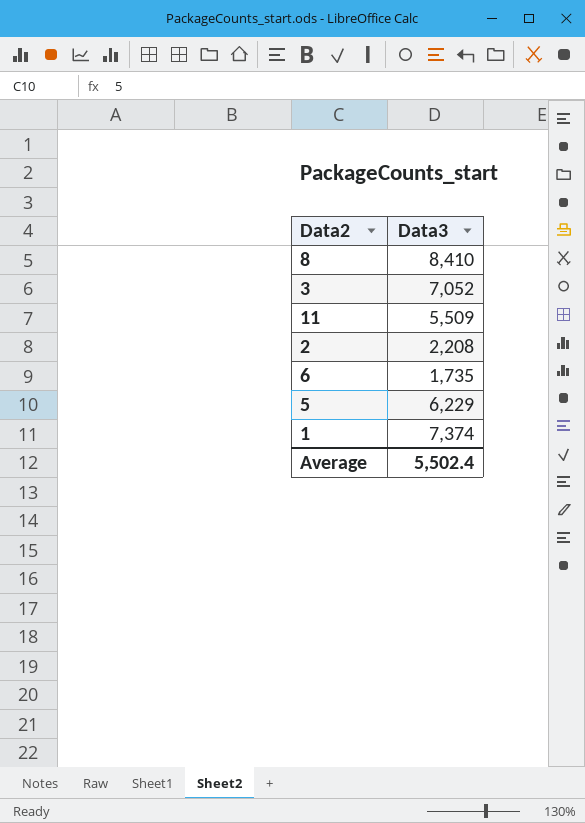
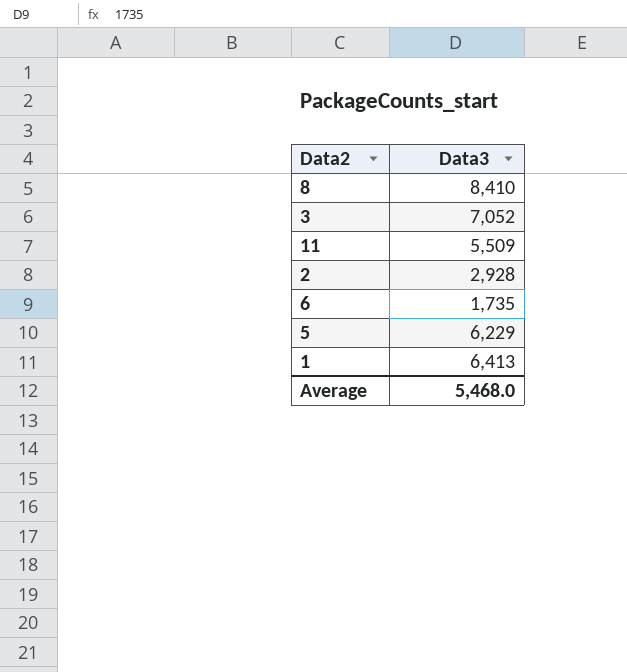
2 | Data3: 2,208 -> 2,928
1 | Data3: 7,374 -> 6,413
Average | Data3: 5,502.4 -> 5,468.0

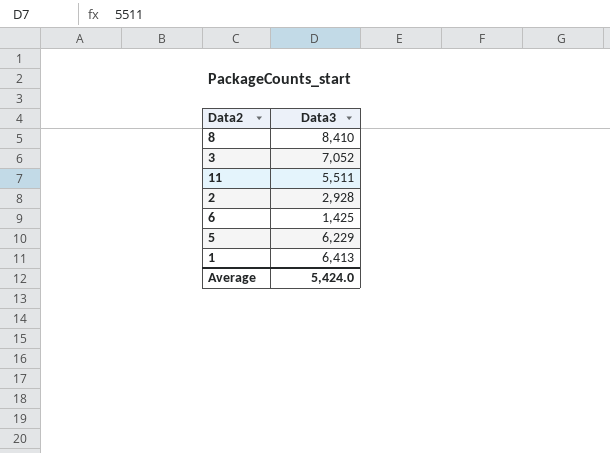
11 | Data3: 5,509 -> 5,511
6 | Data3: 1,735 -> 1,425
Average | Data3: 5,468.0 -> 5,424.0

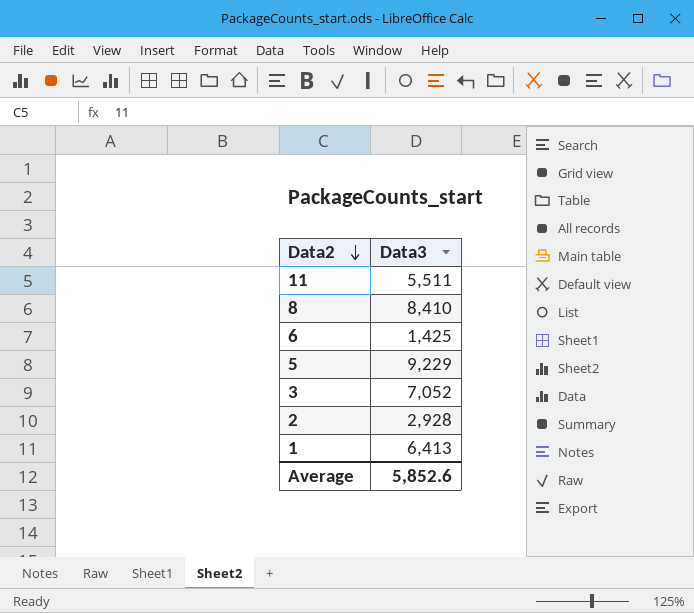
row order: none -> Data2 descending
5 | Data3: 6,229 -> 9,229
Average | Data3: 5,424.0 -> 5,852.6

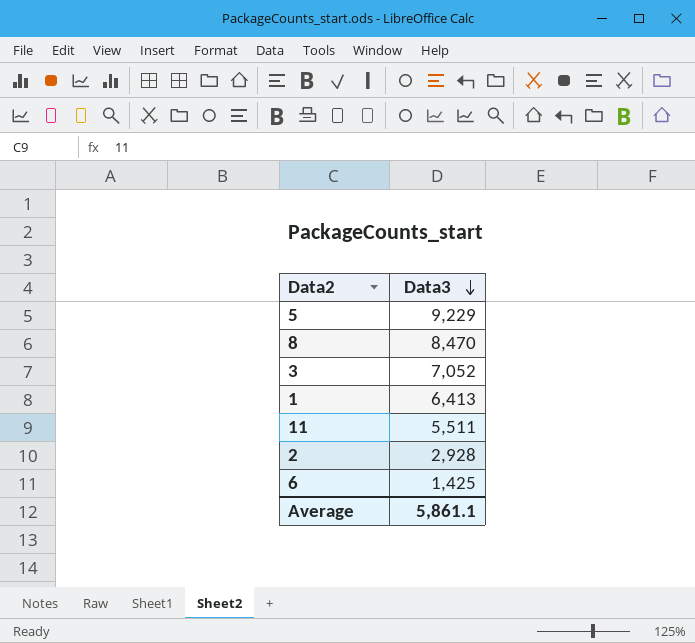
row order: Data2 descending -> Data3 descending
8 | Data3: 8,410 -> 8,470
Average | Data3: 5,852.6 -> 5,861.1

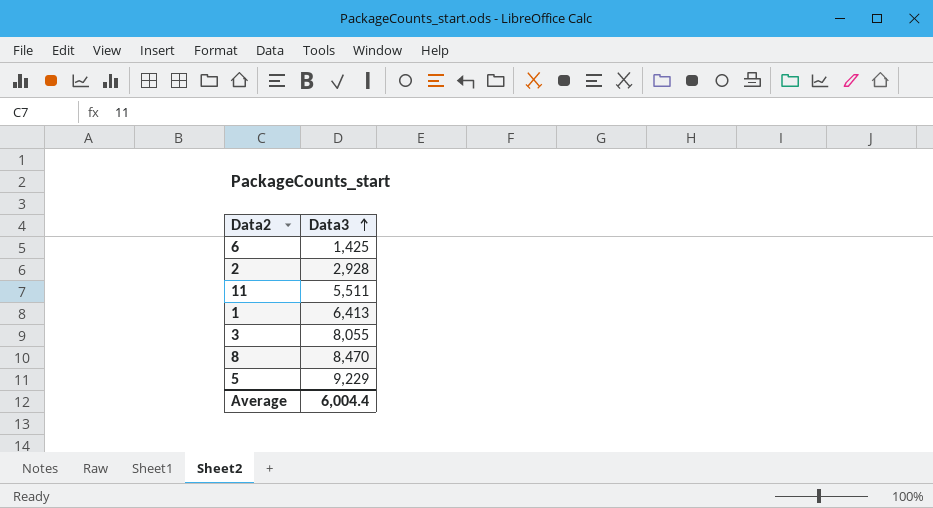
row order: Data3 descending -> Data3 ascending
3 | Data3: 7,052 -> 8,055
Average | Data3: 5,861.1 -> 6,004.4

